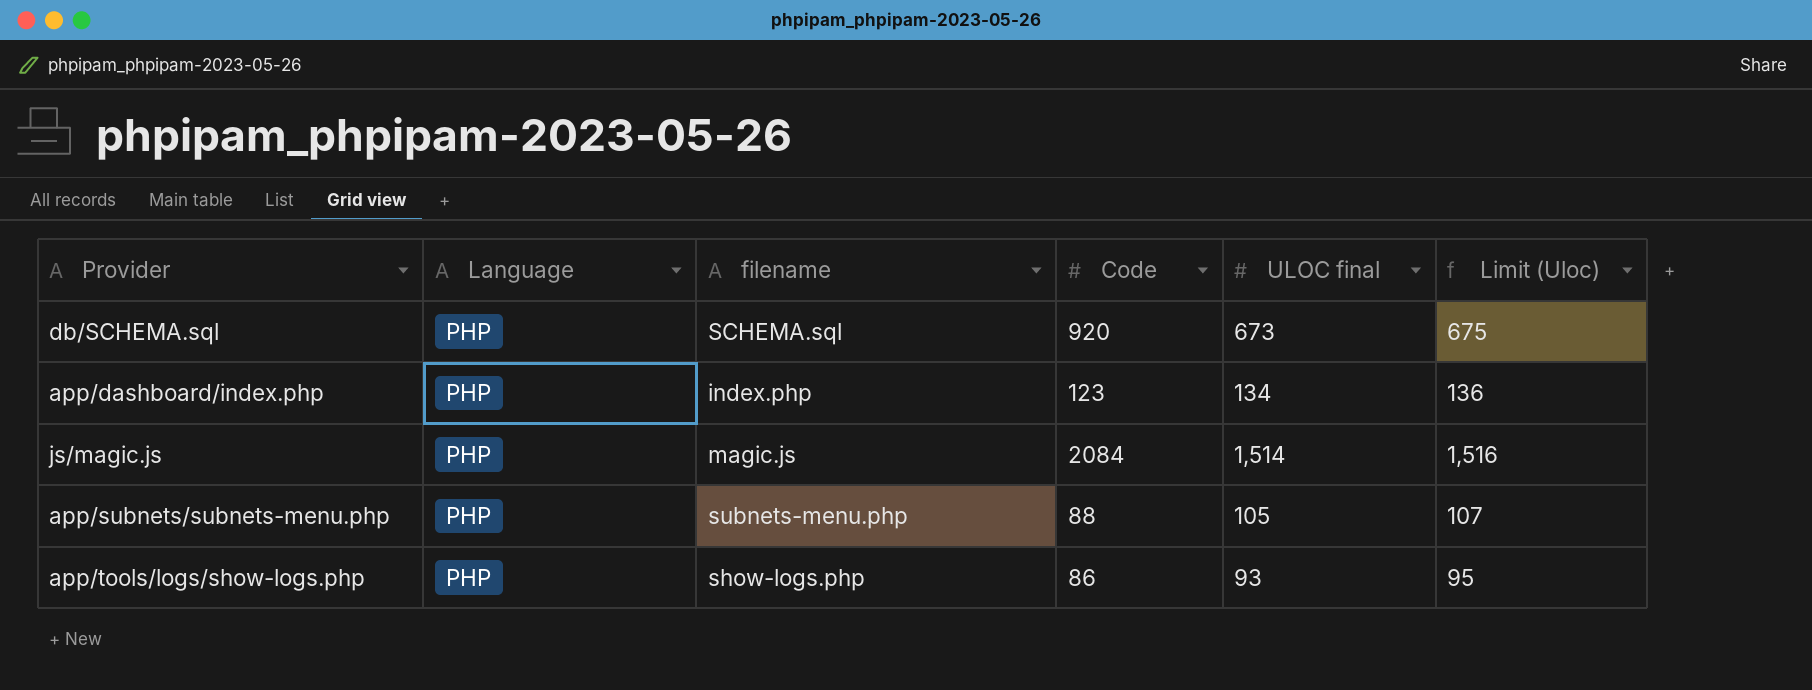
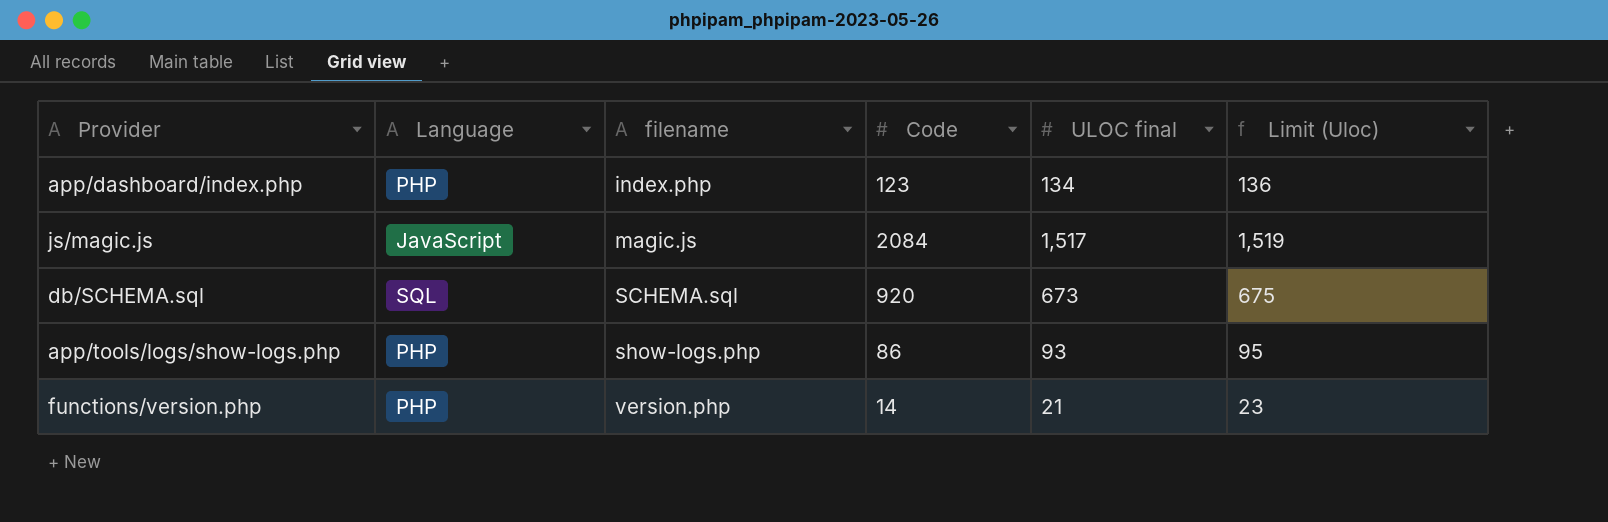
row order: none -> filename ascending
row app/subnets/subnets-menu.php: PHP | subnets-menu.php | 88 | 105 | 107 -> none
js/magic.js | Language: PHP -> JavaScript
js/magic.js | ULOC final: 1,514 -> 1,517
js/magic.js | Limit (Uloc): 1,516 -> 1,519
db/SCHEMA.sql | Language: PHP -> SQL
row functions/version.php: none -> PHP | version.php | 14 | 21 | 23

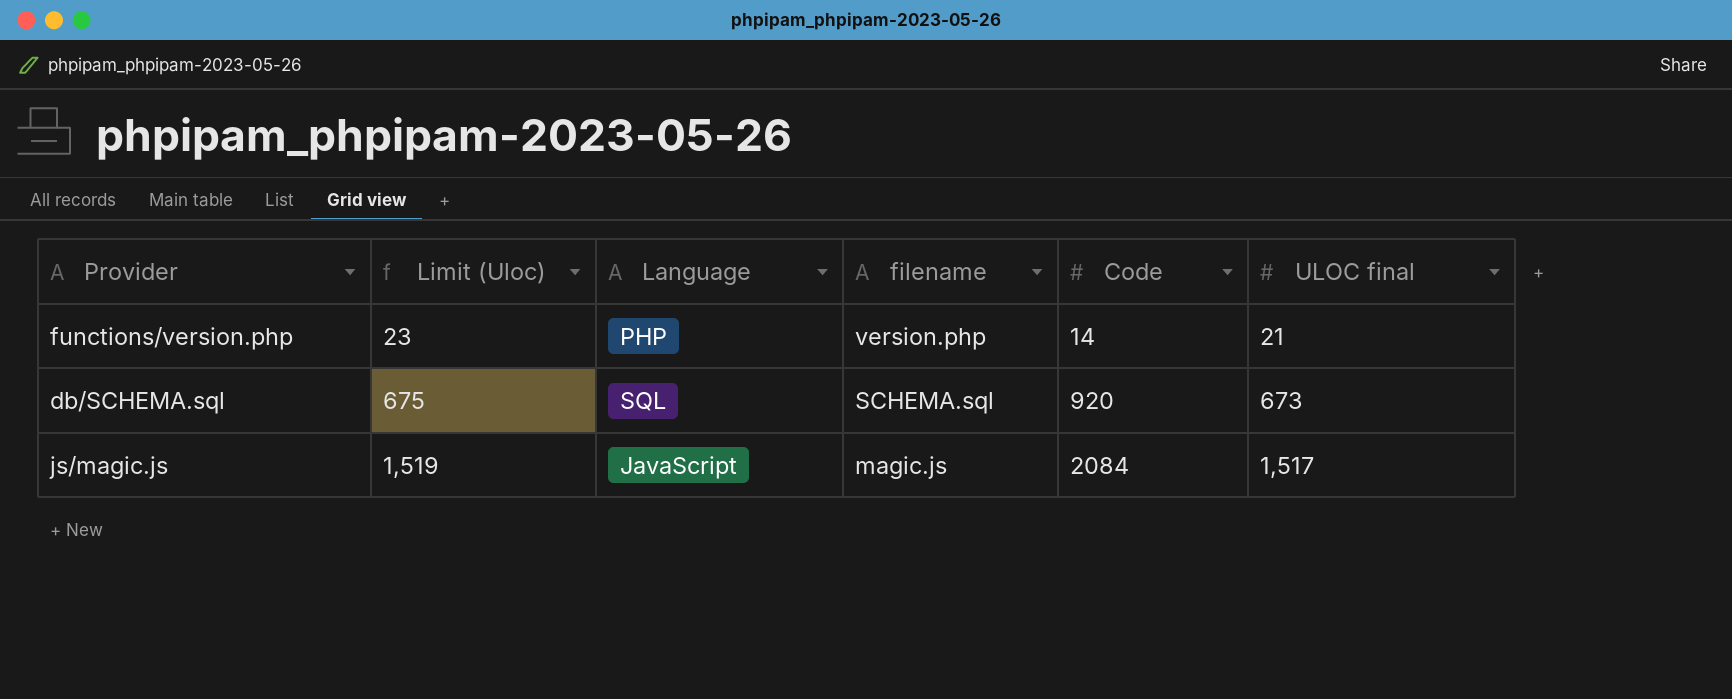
row order: filename ascending -> Limit (Uloc) ascending
column Limit (Uloc) | position: 6 -> 2
row app/dashboard/index.php: PHP | index.php | 123 | 134 | 136 -> none
row app/tools/logs/show-logs.php: PHP | show-logs.php | 86 | 93 | 95 -> none

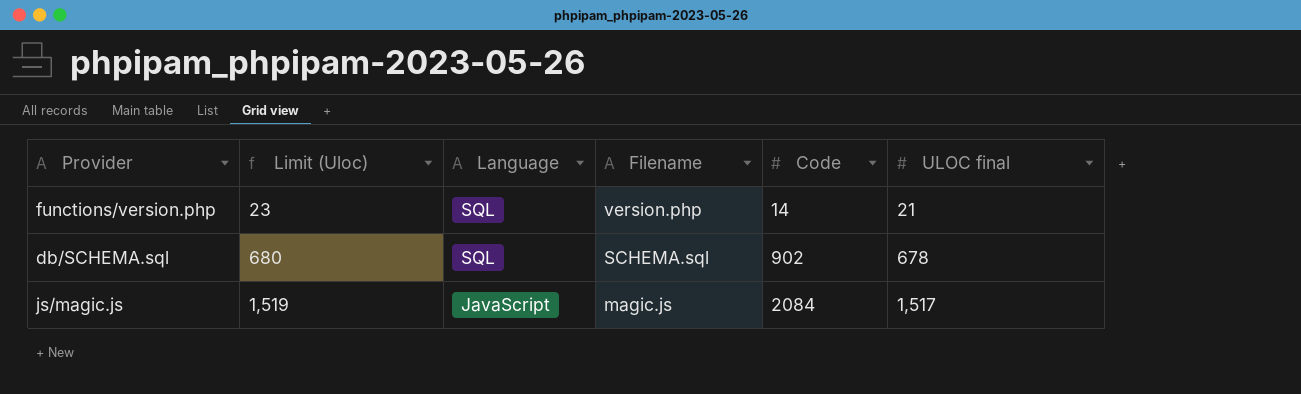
column name: filename -> Filename
functions/version.php | Language: PHP -> SQL
db/SCHEMA.sql | Limit (Uloc): 675 -> 680
db/SCHEMA.sql | Code: 920 -> 902
db/SCHEMA.sql | ULOC final: 673 -> 678

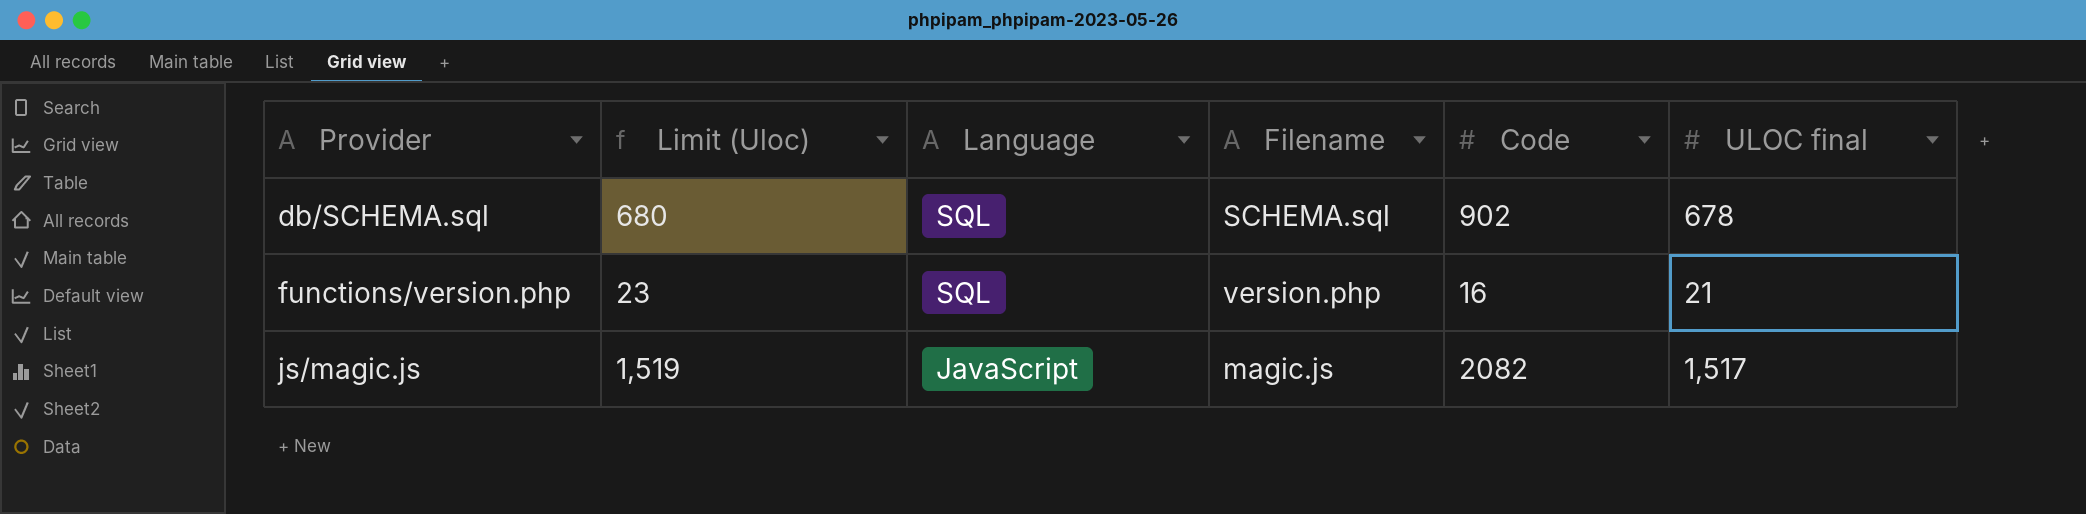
row order: Limit (Uloc) ascending -> Provider ascending
functions/version.php | Code: 14 -> 16
js/magic.js | Code: 2084 -> 2082

